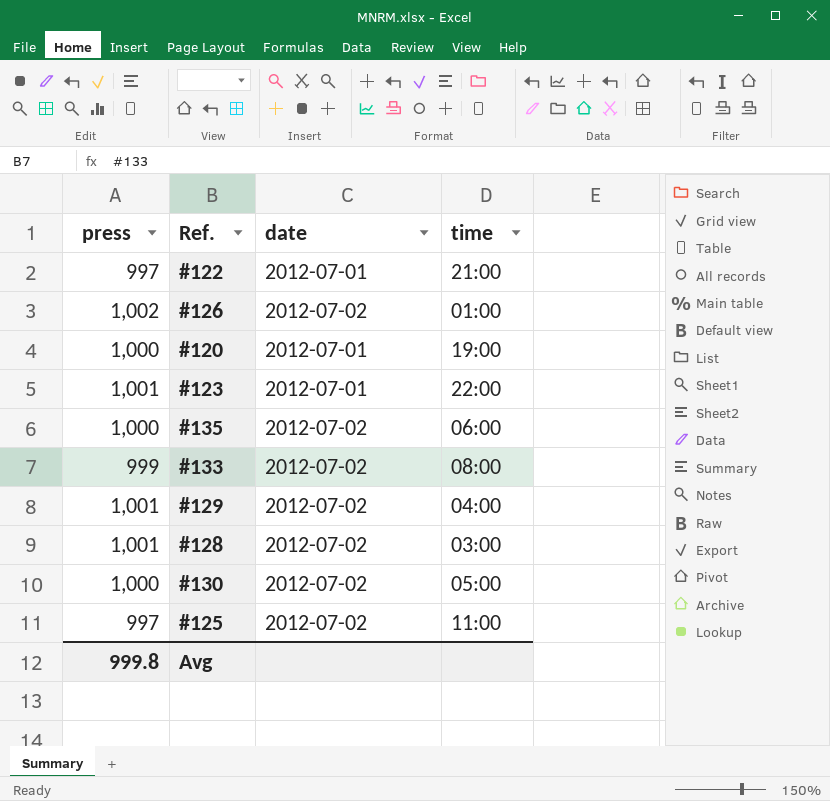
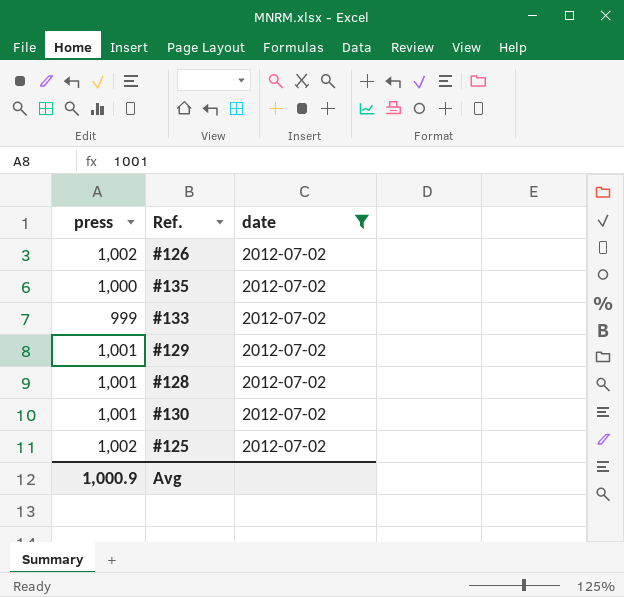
filter: none -> date = 2012-07-02
column time | position: 4 -> none
#130 | press: 1,000 -> 1,001
#125 | press: 997 -> 1,002
Avg | press: 999.8 -> 1,000.9

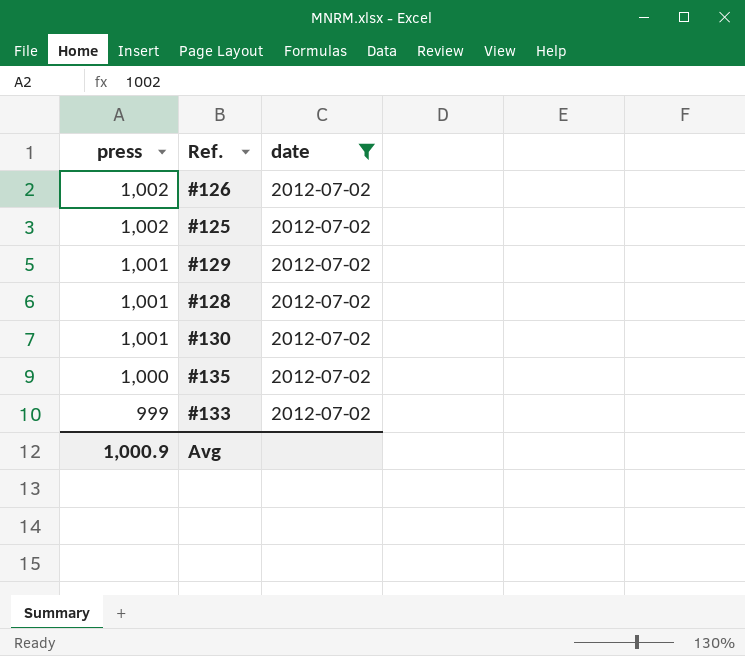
row order: none -> press descending

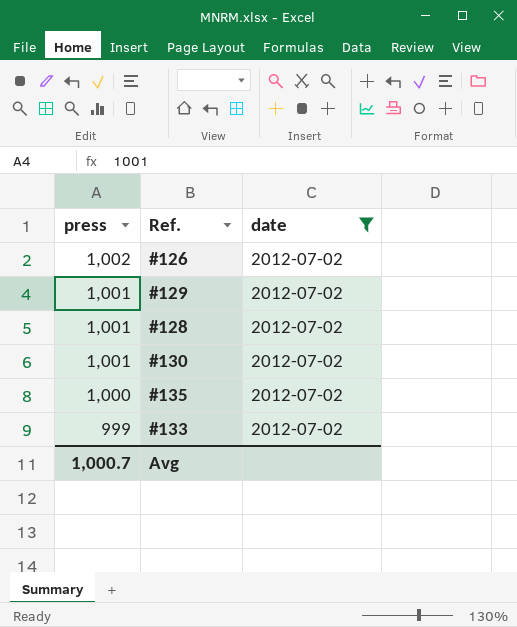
row #125: 1,002 | 2012-07-02 -> none
Avg | press: 1,000.9 -> 1,000.7

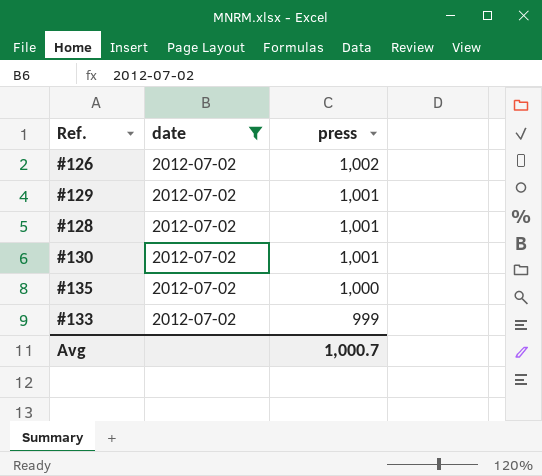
column press | position: 1 -> 3

